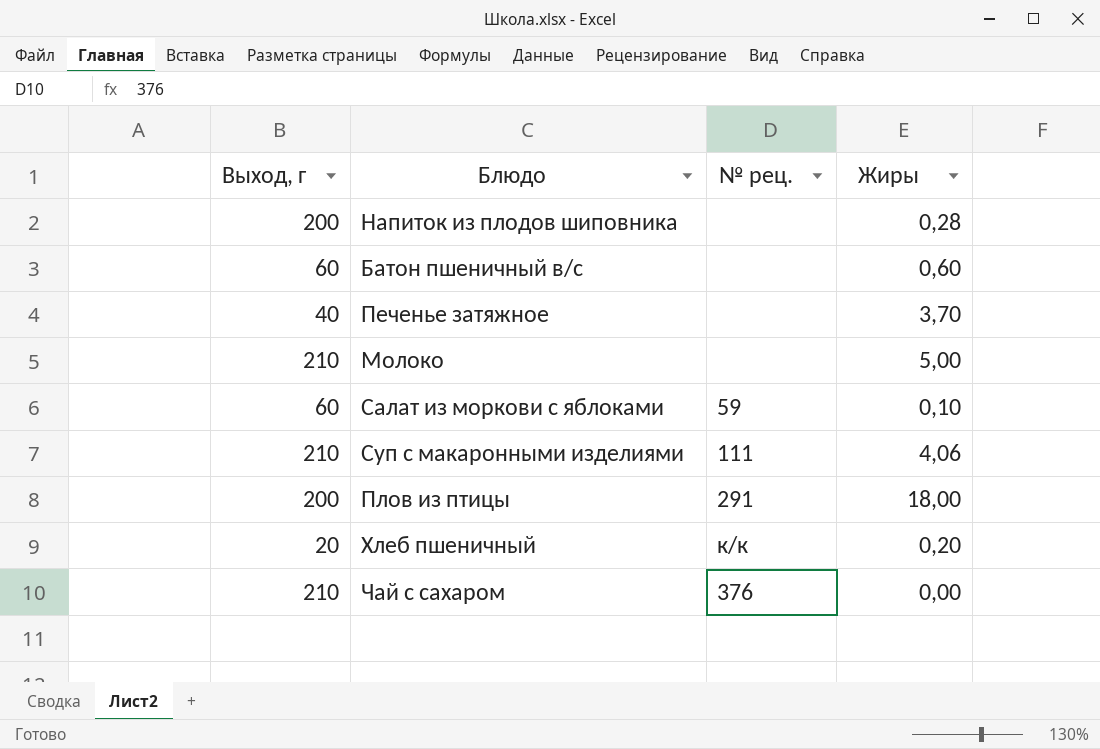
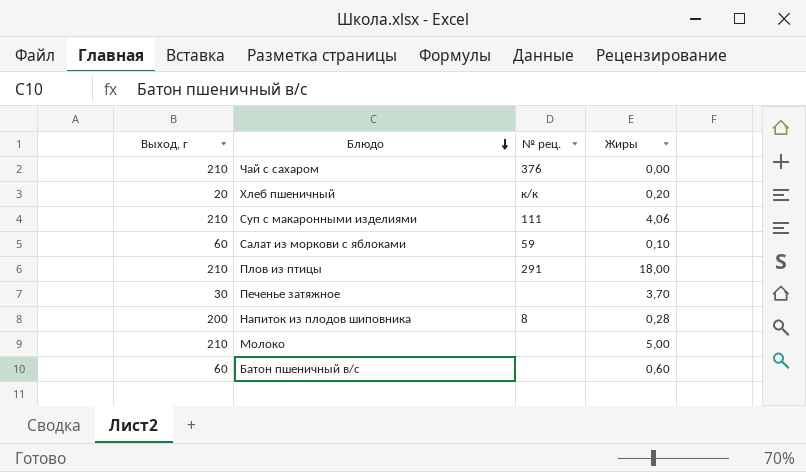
row order: none -> Блюдо descending
Плов из птицы | Выход, г: 200 -> 210
Печенье затяжное | Выход, г: 40 -> 30
Напиток из плодов шиповника | № рец.: none -> 8

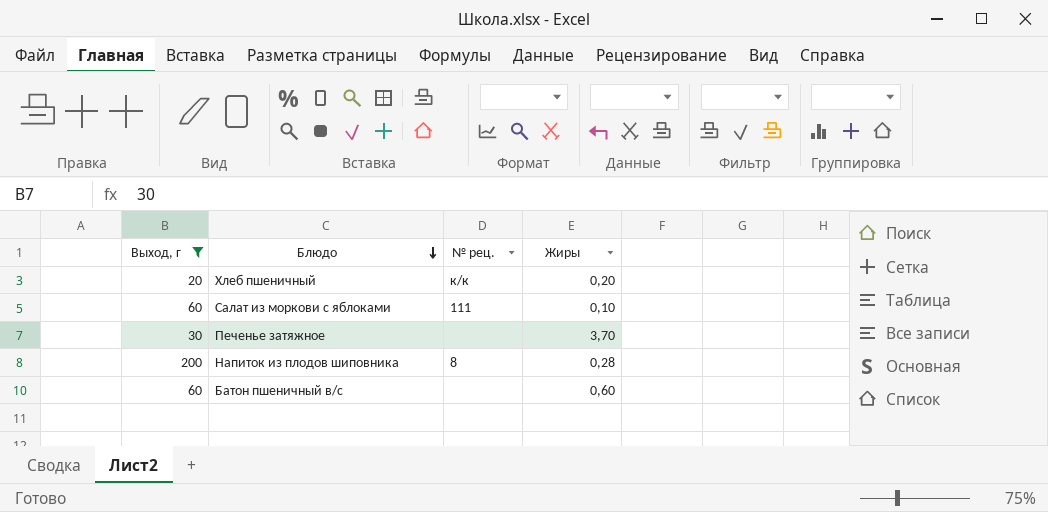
filter: none -> Выход, г != 210
Салат из моркови с яблоками | № рец.: 59 -> 111

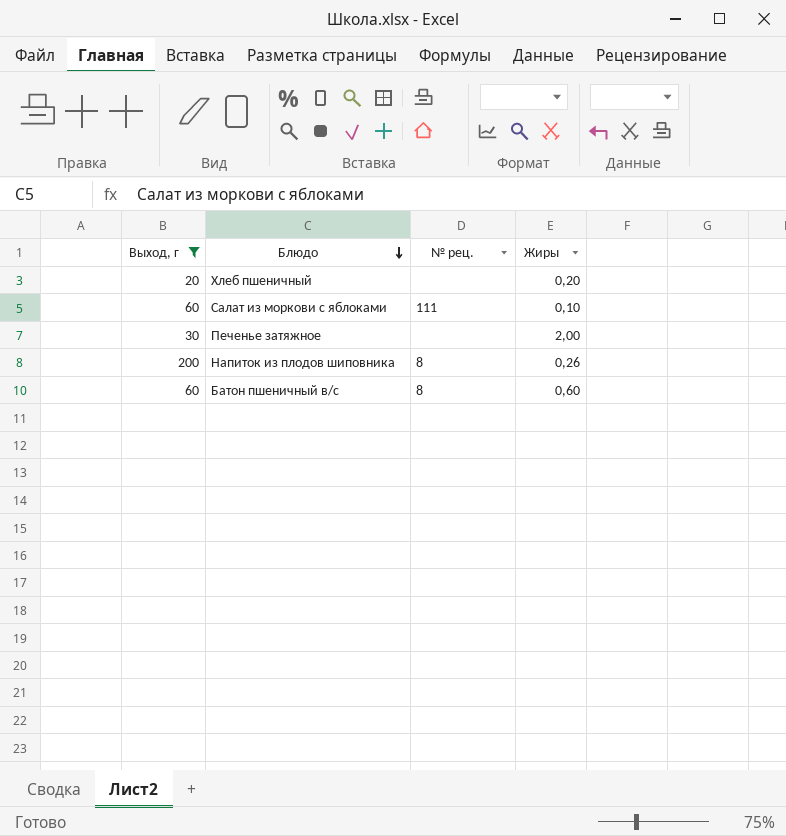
Хлеб пшеничный | № рец.: к/к -> none
Печенье затяжное | Жиры: 3,70 -> 2,00
Напиток из плодов шиповника | Жиры: 0,28 -> 0,26
Батон пшеничный в/с | № рец.: none -> 8

